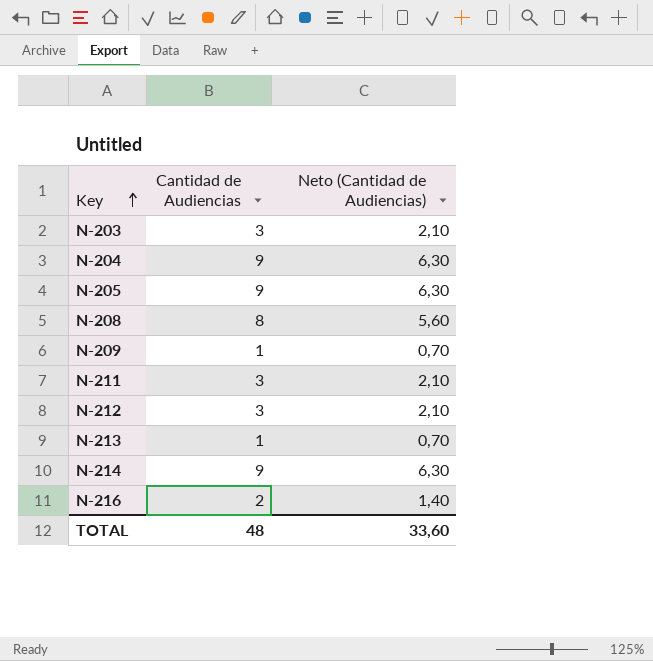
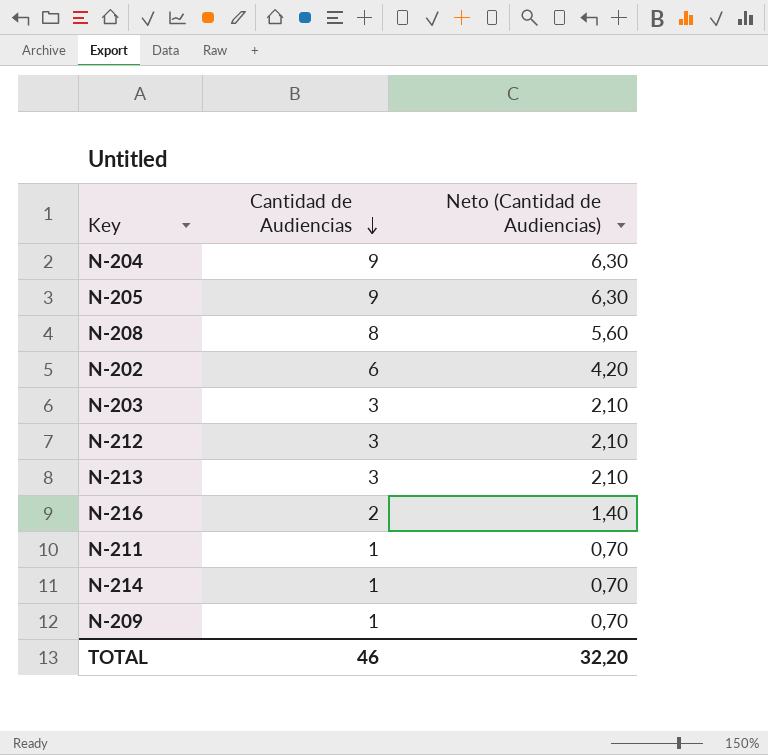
row order: Key ascending -> Cantidad de Audiencias descending
row N-202: none -> 6 | 4,20
N-213 | Cantidad de Audiencias: 1 -> 3
N-213 | Neto (Cantidad de Audiencias): 0,70 -> 2,10
N-211 | Cantidad de Audiencias: 3 -> 1
N-211 | Neto (Cantidad de Audiencias): 2,10 -> 0,70
N-214 | Cantidad de Audiencias: 9 -> 1
N-214 | Neto (Cantidad de Audiencias): 6,30 -> 0,70
TOTAL | Cantidad de Audiencias: 48 -> 46
TOTAL | Neto (Cantidad de Audiencias): 33,60 -> 32,20

